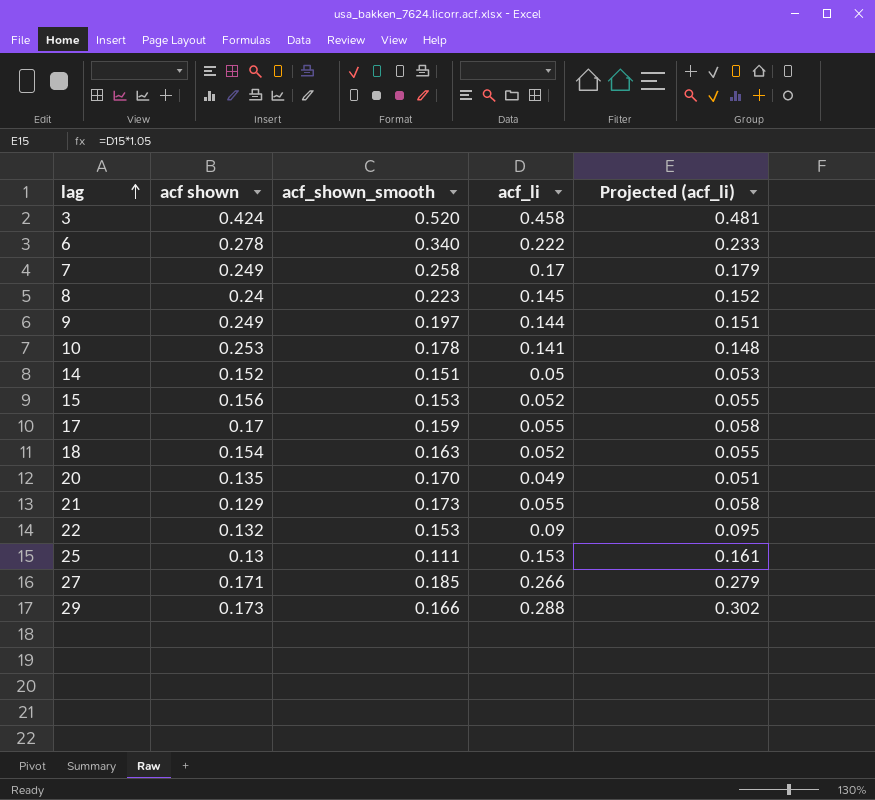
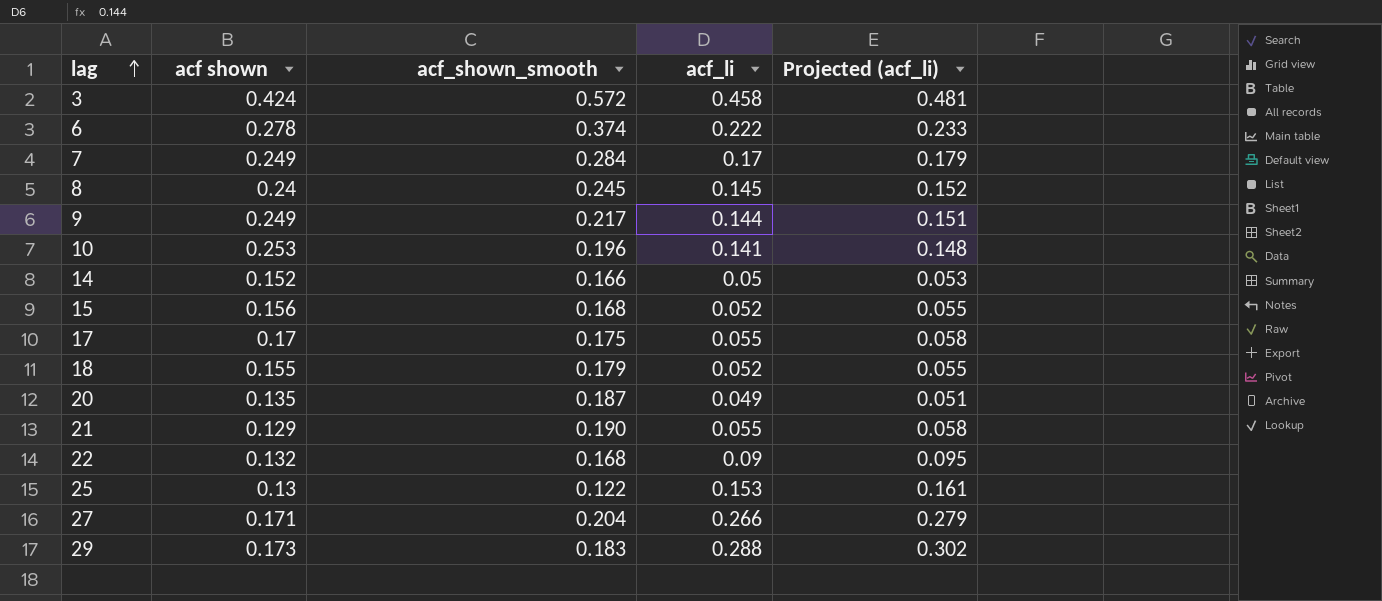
3 | acf_shown_smooth: 0.520 -> 0.572
6 | acf_shown_smooth: 0.340 -> 0.374
7 | acf_shown_smooth: 0.258 -> 0.284
8 | acf_shown_smooth: 0.223 -> 0.245
9 | acf_shown_smooth: 0.197 -> 0.217
10 | acf_shown_smooth: 0.178 -> 0.196
14 | acf_shown_smooth: 0.151 -> 0.166
15 | acf_shown_smooth: 0.153 -> 0.168
17 | acf_shown_smooth: 0.159 -> 0.175
18 | acf shown: 0.154 -> 0.155
18 | acf_shown_smooth: 0.163 -> 0.179
20 | acf_shown_smooth: 0.170 -> 0.187
21 | acf_shown_smooth: 0.173 -> 0.190
22 | acf_shown_smooth: 0.153 -> 0.168
25 | acf_shown_smooth: 0.111 -> 0.122
27 | acf_shown_smooth: 0.185 -> 0.204
29 | acf_shown_smooth: 0.166 -> 0.183

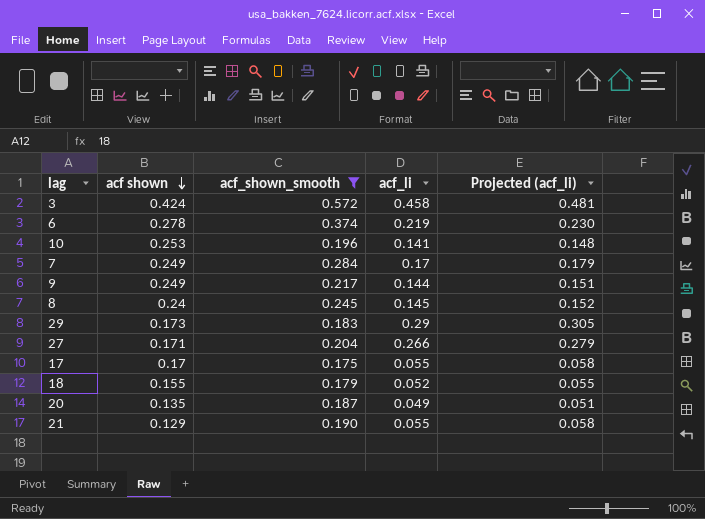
filter: none -> acf_shown_smooth >= 0.175
row order: lag ascending -> acf shown descending
6 | acf_li: 0.222 -> 0.219
6 | Projected (acf_li): 0.233 -> 0.230
29 | acf_li: 0.288 -> 0.29
29 | Projected (acf_li): 0.302 -> 0.305

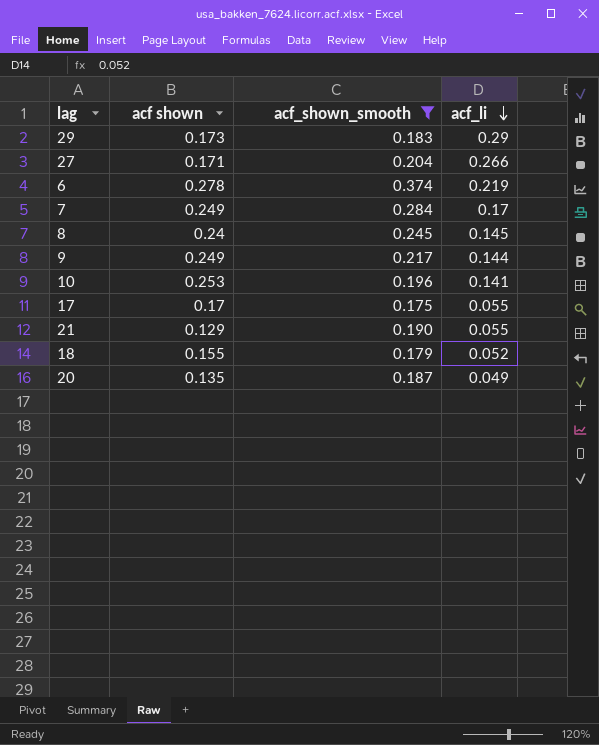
row order: acf shown descending -> acf_li descending
column Projected (acf_li) | formula: [acf_li] * 1.05 -> none
row 3: 0.424 | 0.572 | 0.458 | 0.481 -> none

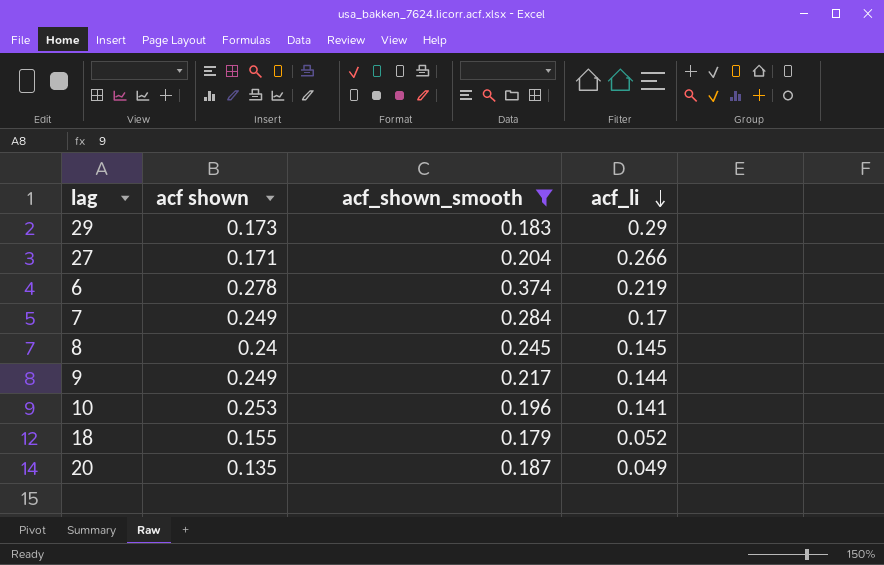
row 17: 0.17 | 0.175 | 0.055 -> none
row 21: 0.129 | 0.190 | 0.055 -> none

